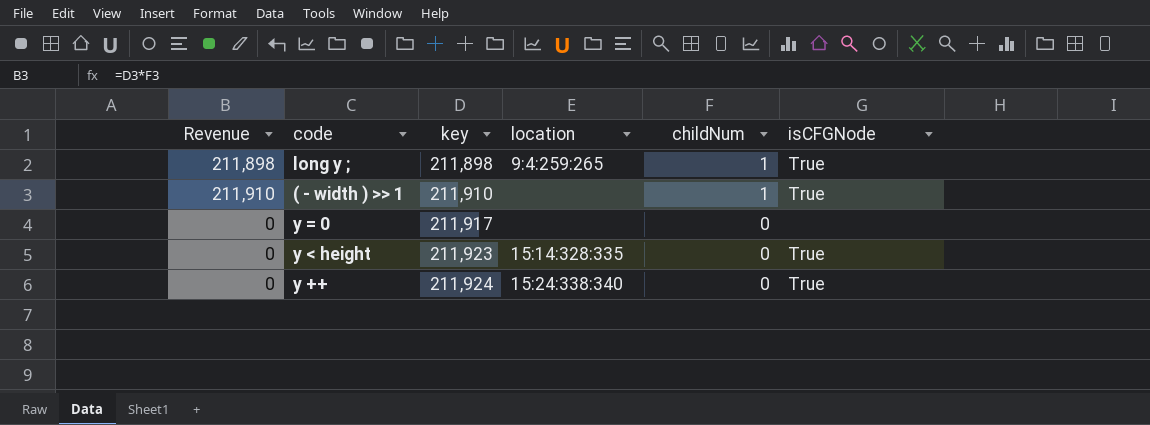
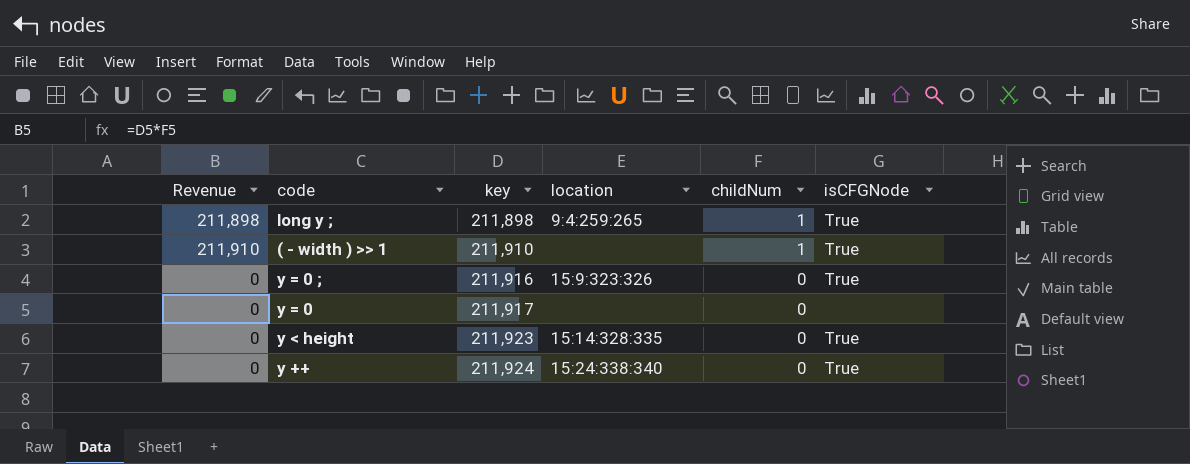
row y = 0 ;: none -> 0 | 211,916 | 15:9:323:326 | 0 | True

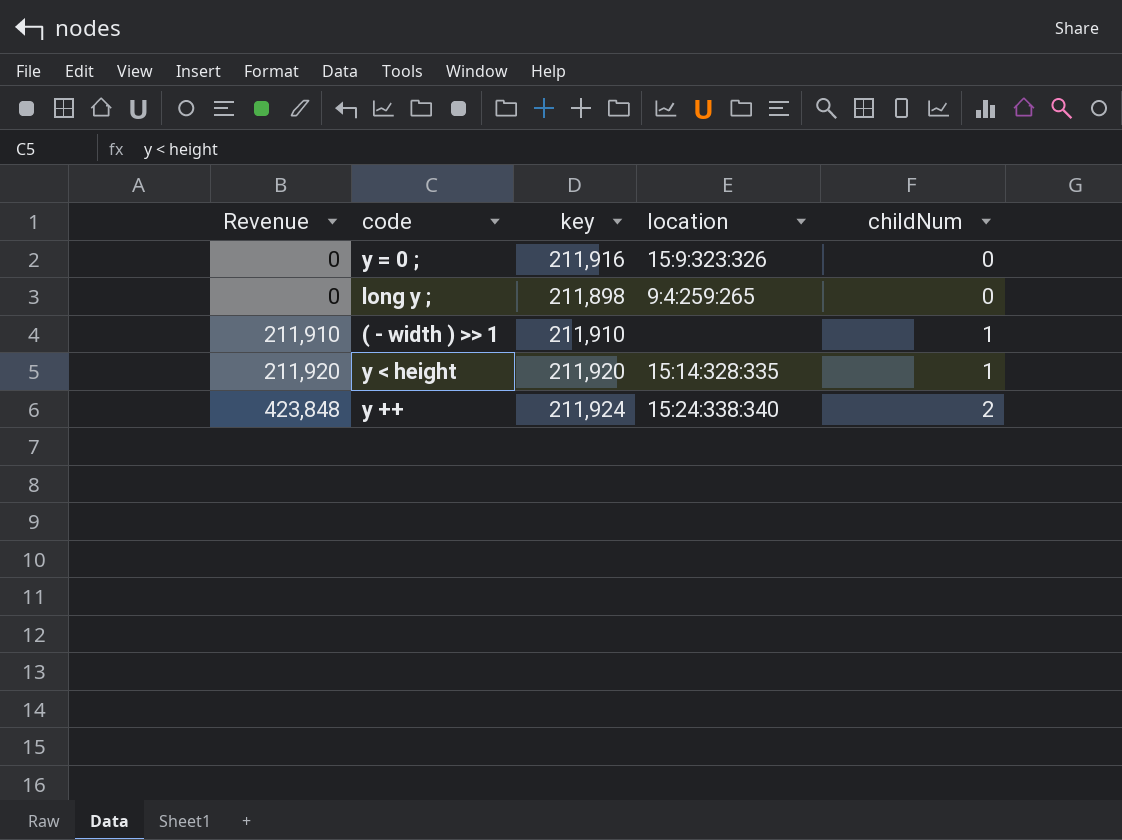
row order: key ascending -> Revenue ascending
column isCFGNode | position: 6 -> none
row y = 0: 0 | 211,917 | none | 0 | none -> none
long y ; | Revenue: 211,898 -> 0
long y ; | childNum: 1 -> 0
y < height | Revenue: 0 -> 211,920
y < height | key: 211,923 -> 211,920
y < height | childNum: 0 -> 1
y ++ | Revenue: 0 -> 423,848
y ++ | childNum: 0 -> 2

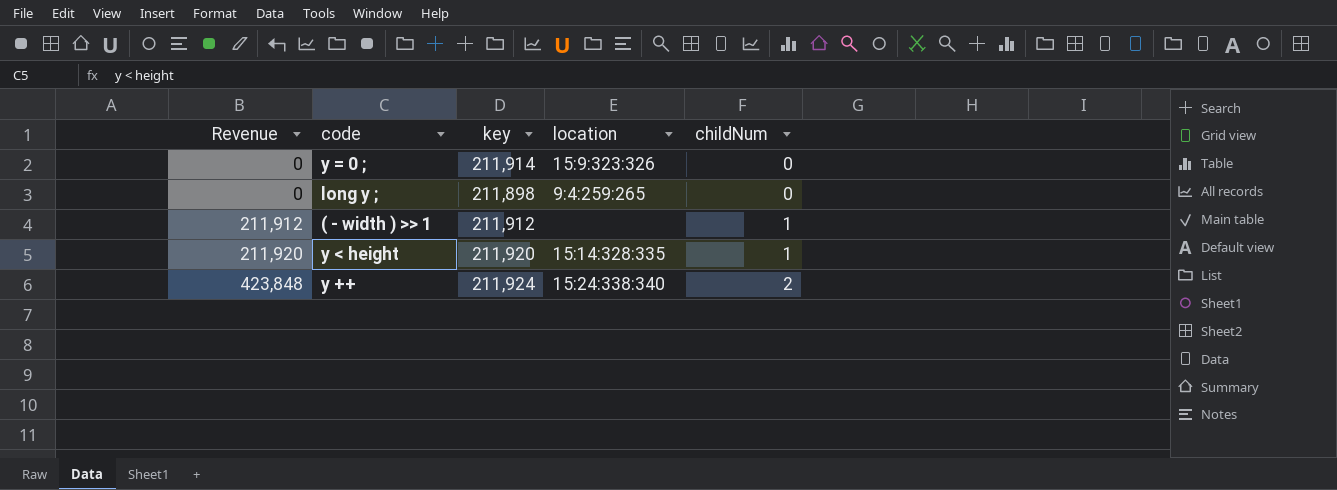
y = 0 ; | key: 211,916 -> 211,914
( - width ) >> 1 | Revenue: 211,910 -> 211,912
( - width ) >> 1 | key: 211,910 -> 211,912

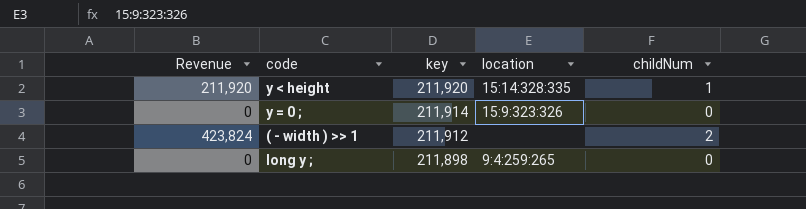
row order: Revenue ascending -> key descending
row y ++: 423,848 | 211,924 | 15:24:338:340 | 2 -> none
( - width ) >> 1 | Revenue: 211,912 -> 423,824
( - width ) >> 1 | childNum: 1 -> 2

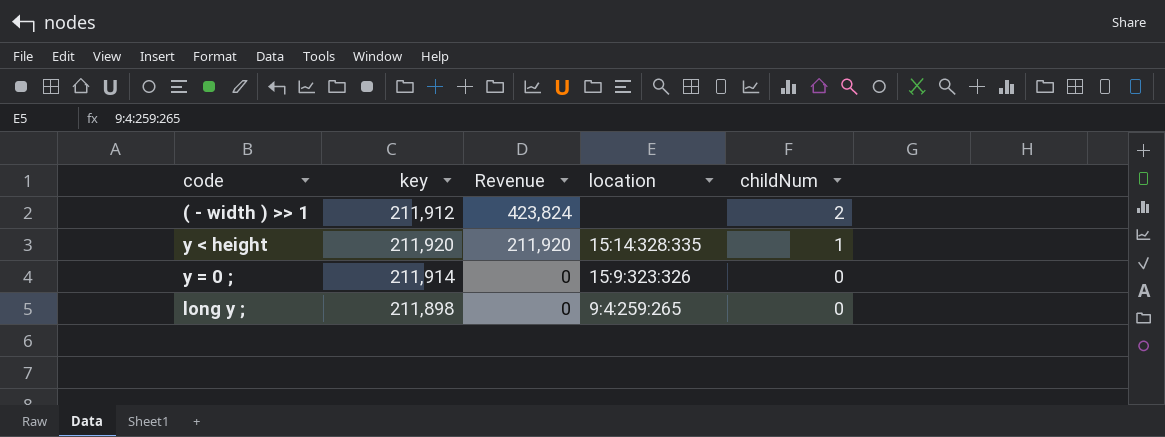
row order: key descending -> Revenue descending
column Revenue | position: 1 -> 3

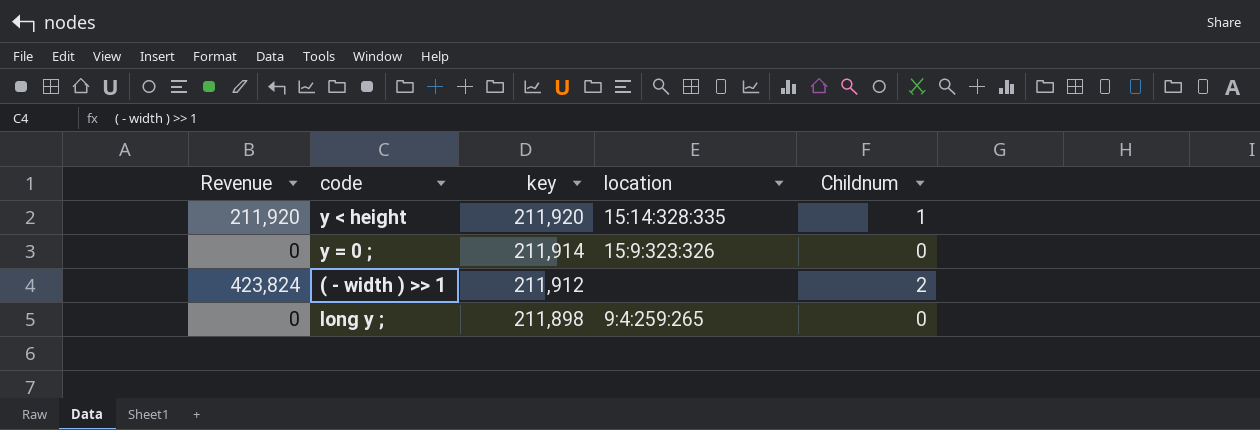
row order: Revenue descending -> key descending
column Revenue | position: 3 -> 1
column name: childNum -> Childnum

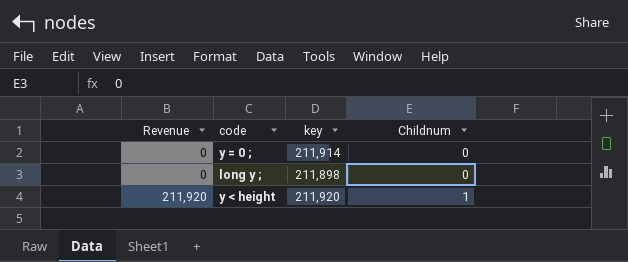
row order: key descending -> Revenue ascending
column location | position: 4 -> none
row ( - width ) >> 1: 423,824 | 211,912 | none | 2 -> none

